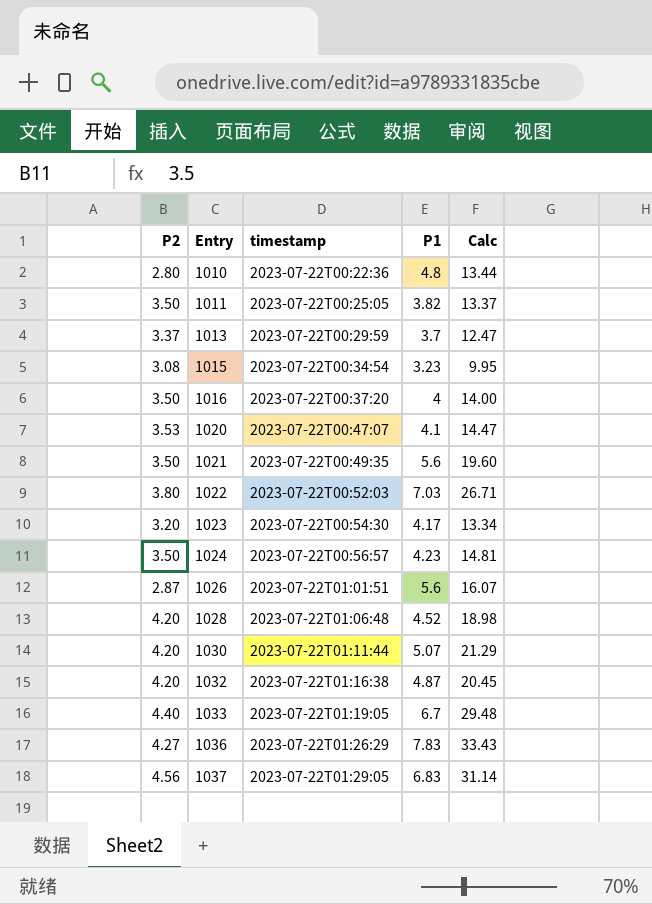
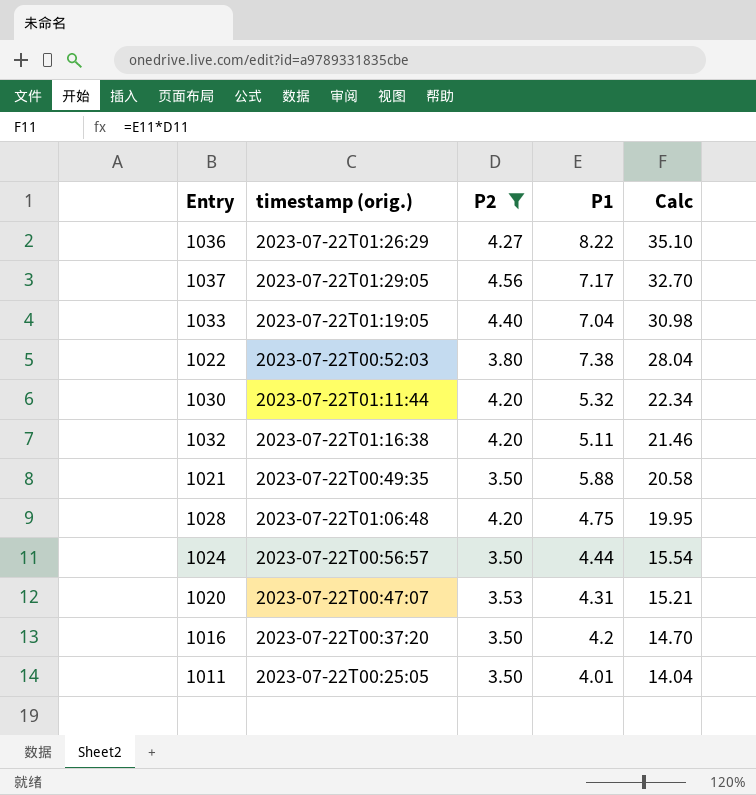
filter: none -> P2 >= 3.50
row order: Entry ascending -> Calc descending
column name: timestamp -> timestamp (orig.)
column P2 | position: 1 -> 3
1036 | P1: 7.83 -> 8.22
1036 | Calc: 33.43 -> 35.10
1037 | P1: 6.83 -> 7.17
1037 | Calc: 31.14 -> 32.70
1033 | P1: 6.7 -> 7.04
1033 | Calc: 29.48 -> 30.98
1022 | P1: 7.03 -> 7.38
1022 | Calc: 26.71 -> 28.04
1030 | P1: 5.07 -> 5.32
1030 | Calc: 21.29 -> 22.34
1032 | P1: 4.87 -> 5.11
1032 | Calc: 20.45 -> 21.46
1021 | P1: 5.6 -> 5.88
1021 | Calc: 19.60 -> 20.58
1028 | P1: 4.52 -> 4.75
1028 | Calc: 18.98 -> 19.95
1024 | P1: 4.23 -> 4.44
1024 | Calc: 14.81 -> 15.54
1020 | P1: 4.1 -> 4.31
1020 | Calc: 14.47 -> 15.21
1016 | P1: 4 -> 4.2
1016 | Calc: 14.00 -> 14.70
1011 | P1: 3.82 -> 4.01
1011 | Calc: 13.37 -> 14.04

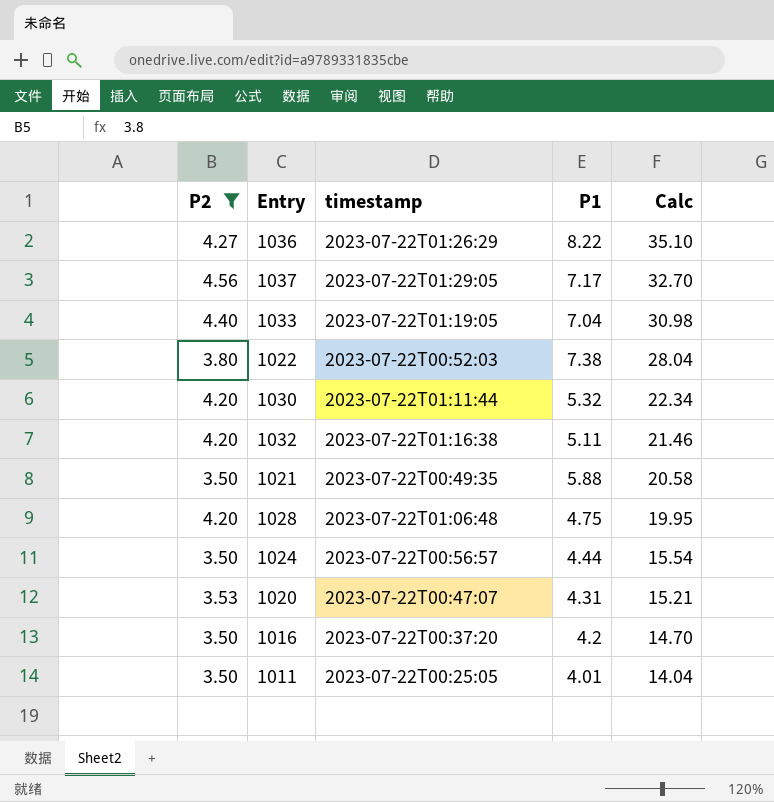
column P2 | position: 3 -> 1
column name: timestamp (orig.) -> timestamp

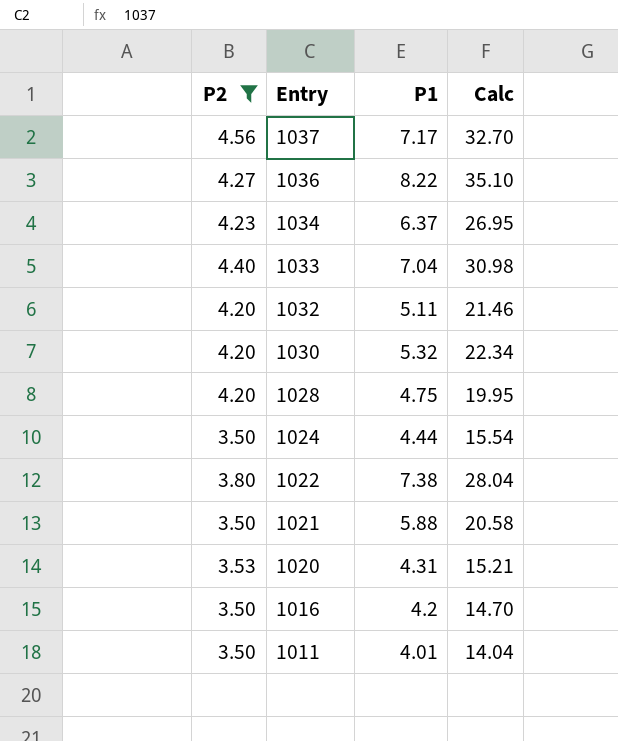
row order: Calc descending -> Entry descending
column timestamp | position: 3 -> none
row 1034: none -> 4.23 | 6.37 | 26.95

